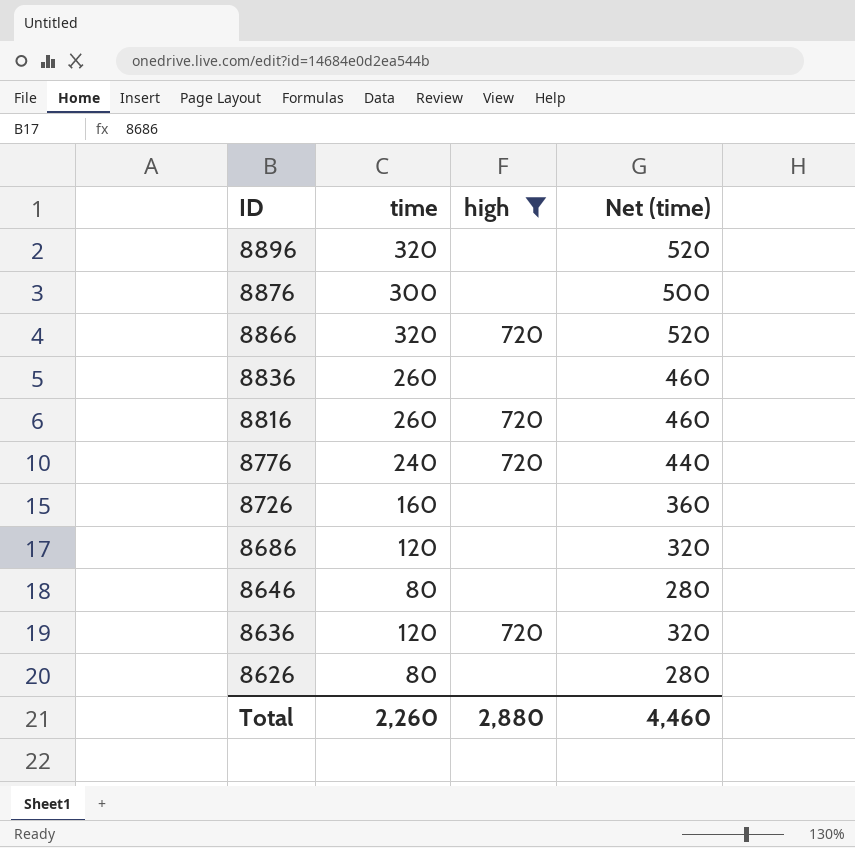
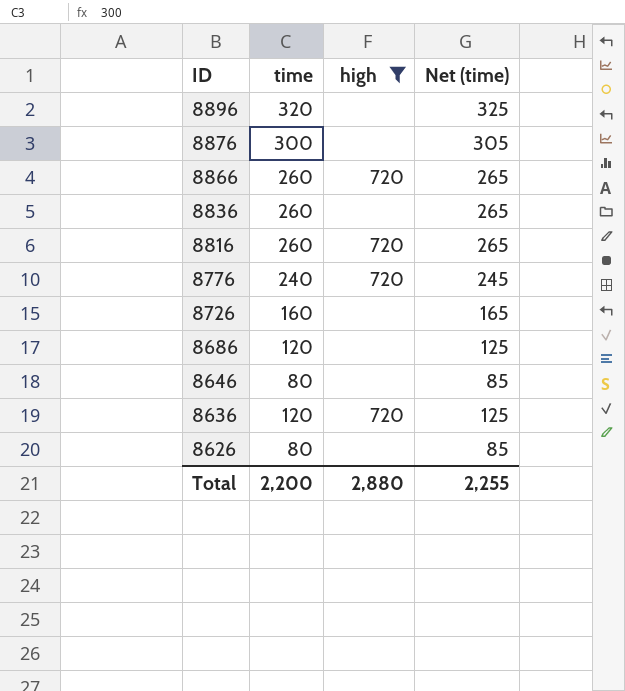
column Net (time) | formula: [time] + 200 -> [time] + 5
8866 | time: 320 -> 260
Total | time: 2,260 -> 2,200
Total | Net (time): 4,460 -> 2,255

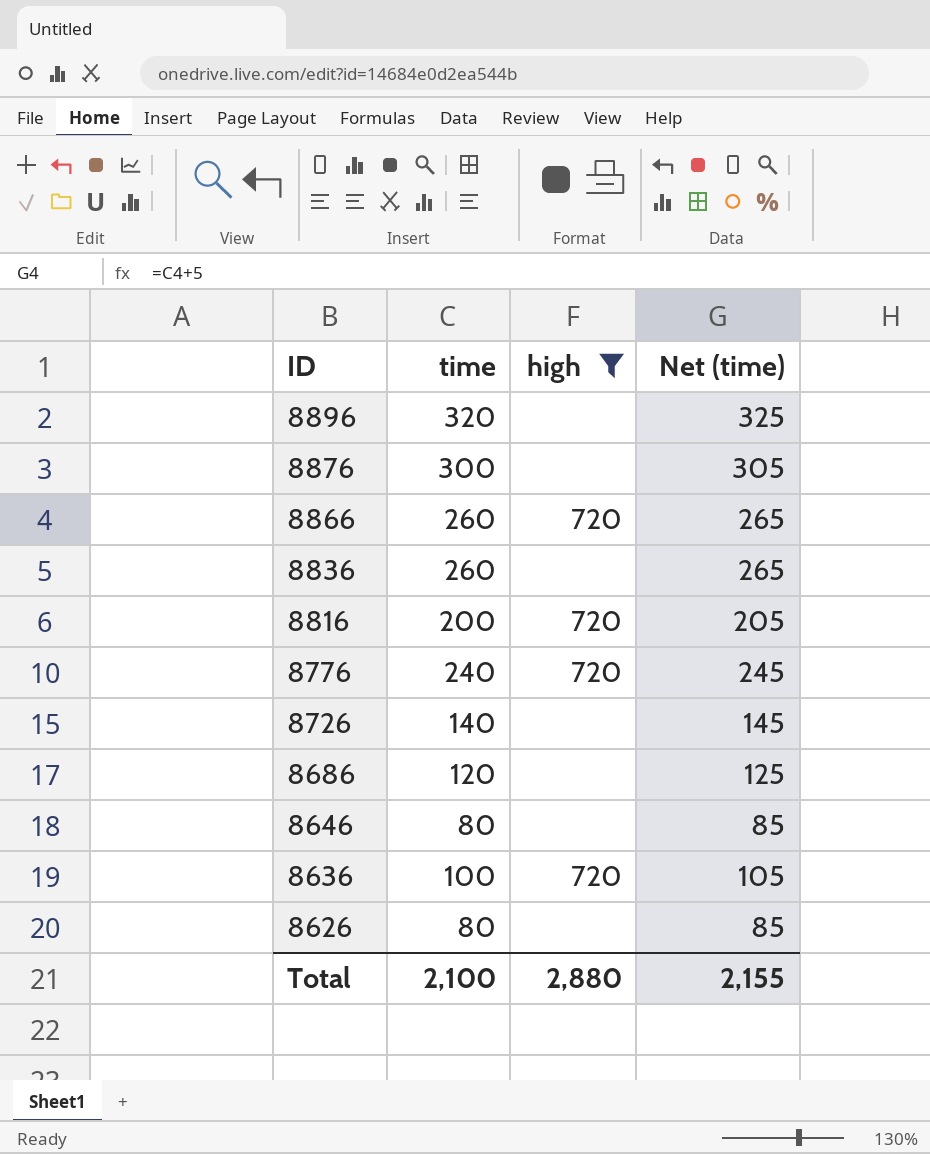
8816 | time: 260 -> 200
8816 | Net (time): 265 -> 205
8726 | time: 160 -> 140
8726 | Net (time): 165 -> 145
8636 | time: 120 -> 100
8636 | Net (time): 125 -> 105
Total | time: 2,200 -> 2,100
Total | Net (time): 2,255 -> 2,155

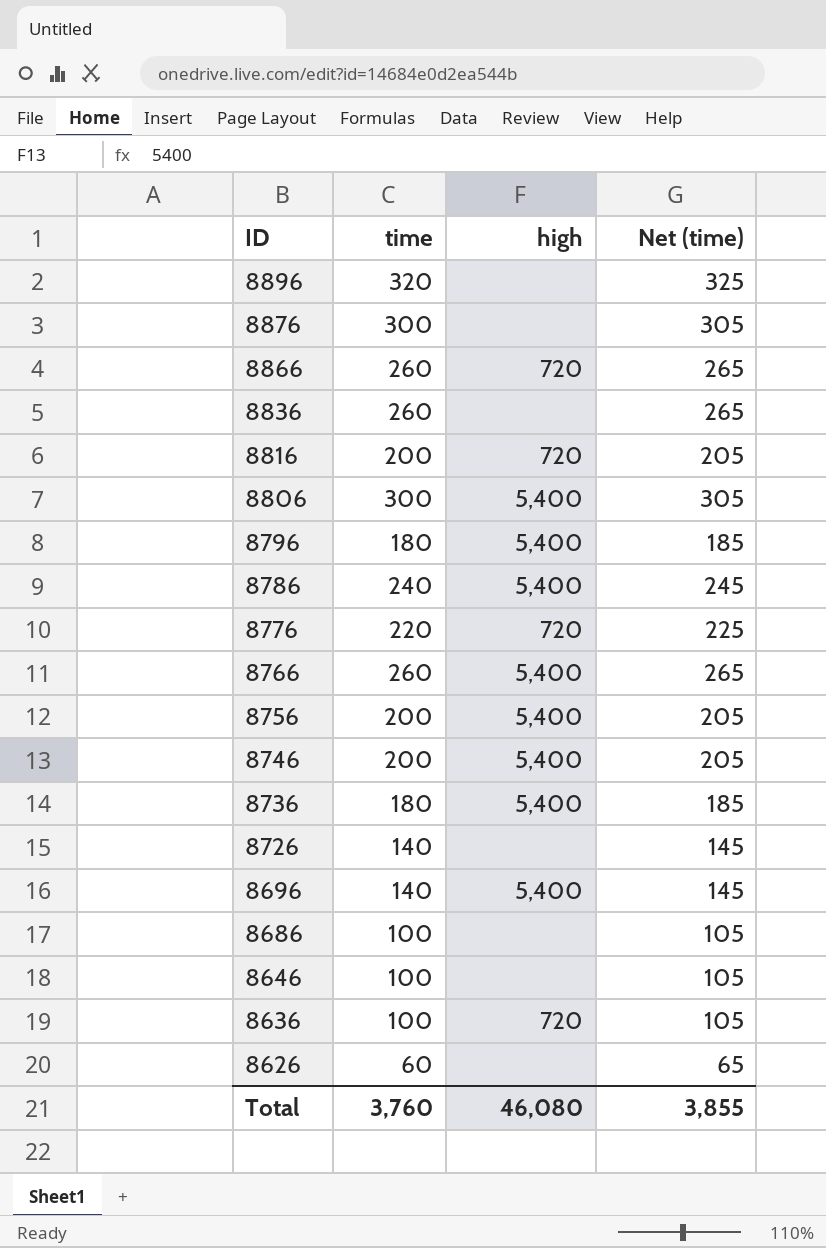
filter: high != 5,400 -> none
8776 | time: 240 -> 220
8776 | Net (time): 245 -> 225
8686 | time: 120 -> 100
8686 | Net (time): 125 -> 105
8646 | time: 80 -> 100
8646 | Net (time): 85 -> 105
8626 | time: 80 -> 60
8626 | Net (time): 85 -> 65
Total | time: 2,100 -> 3,760
Total | high: 2,880 -> 46,080
Total | Net (time): 2,155 -> 3,855

